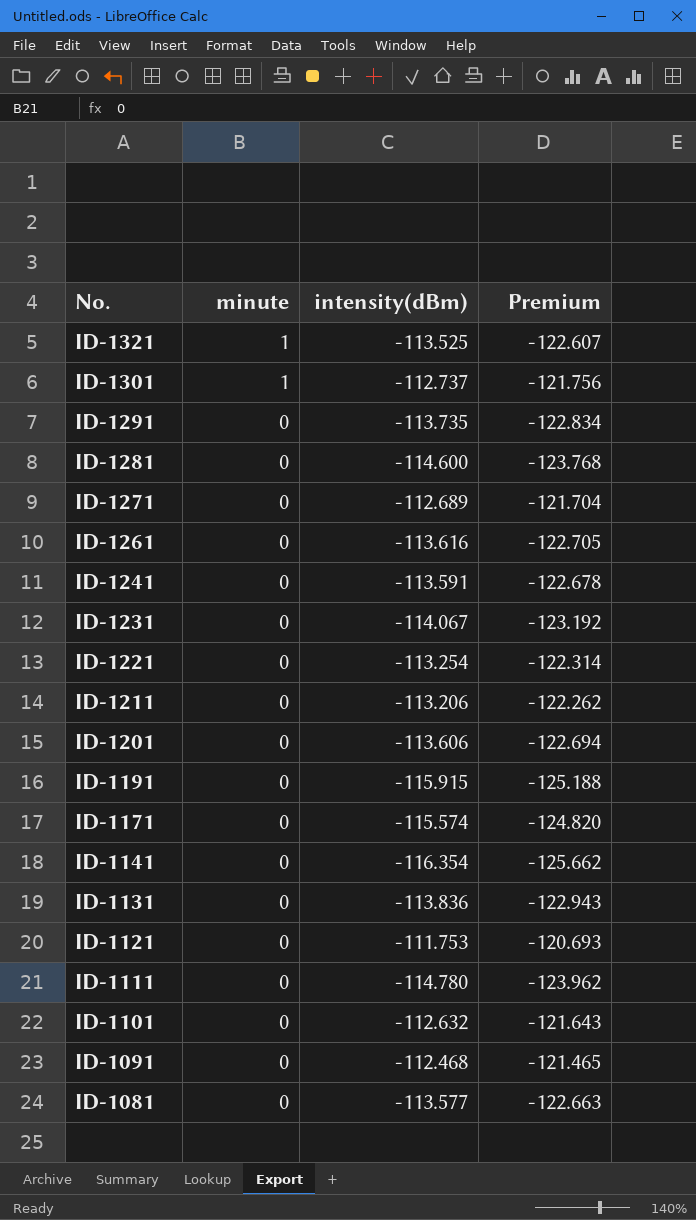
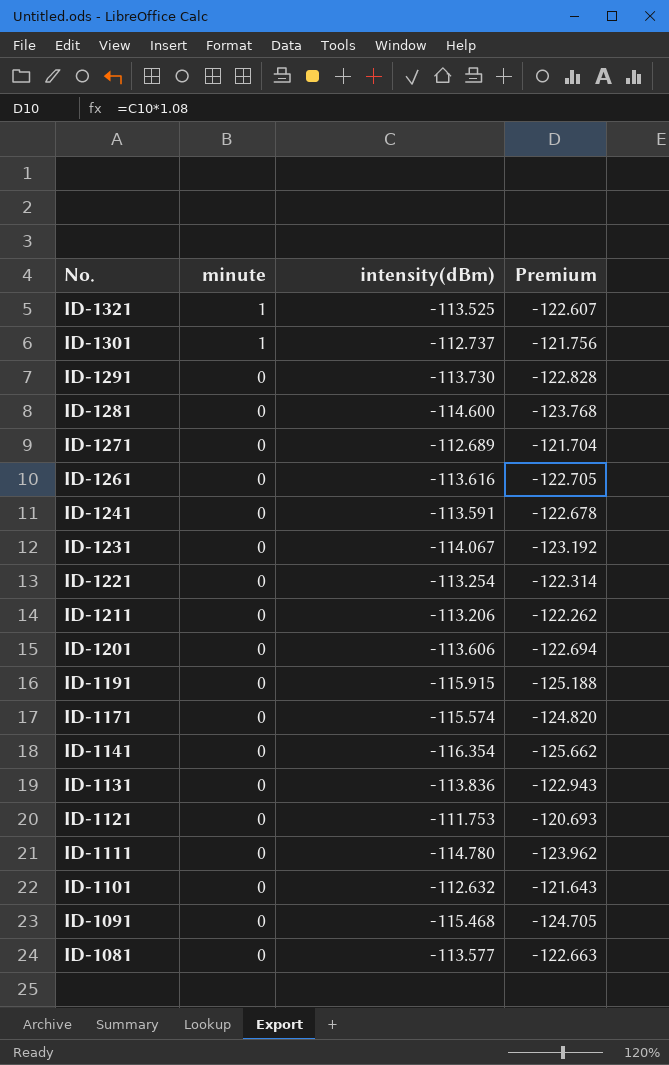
ID-1291 | intensity(dBm): -113.735 -> -113.730
ID-1291 | Premium: -122.834 -> -122.828
ID-1091 | intensity(dBm): -112.468 -> -115.468
ID-1091 | Premium: -121.465 -> -124.705

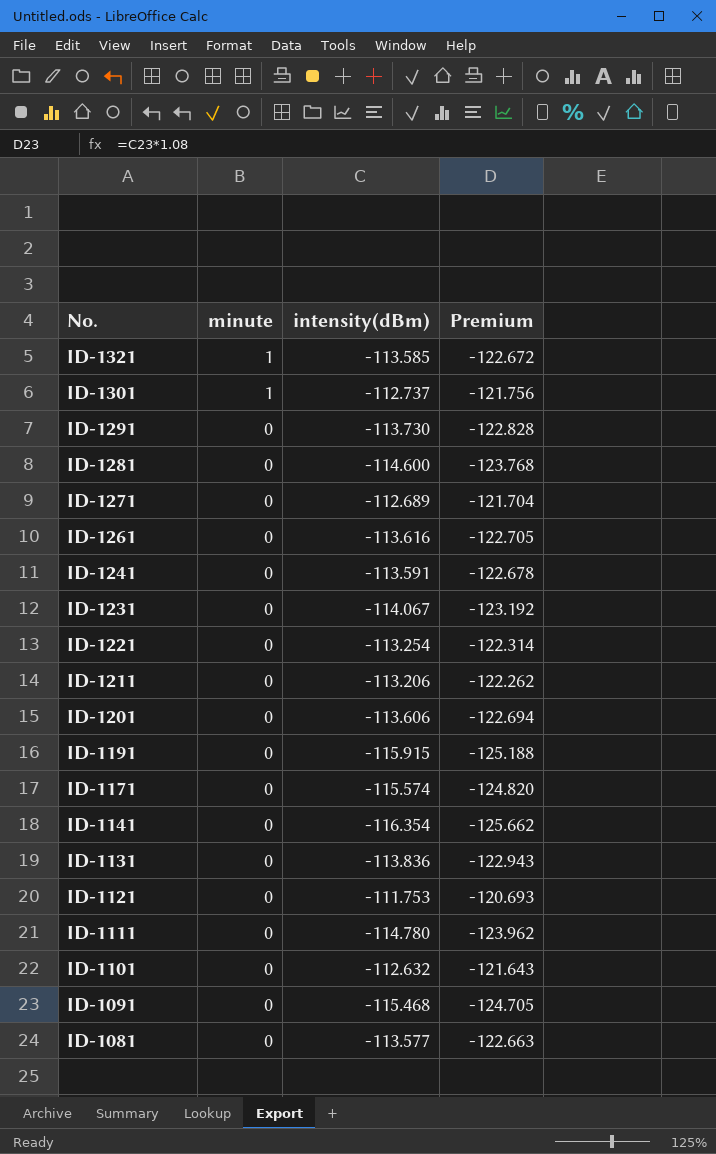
ID-1321 | intensity(dBm): -113.525 -> -113.585
ID-1321 | Premium: -122.607 -> -122.672

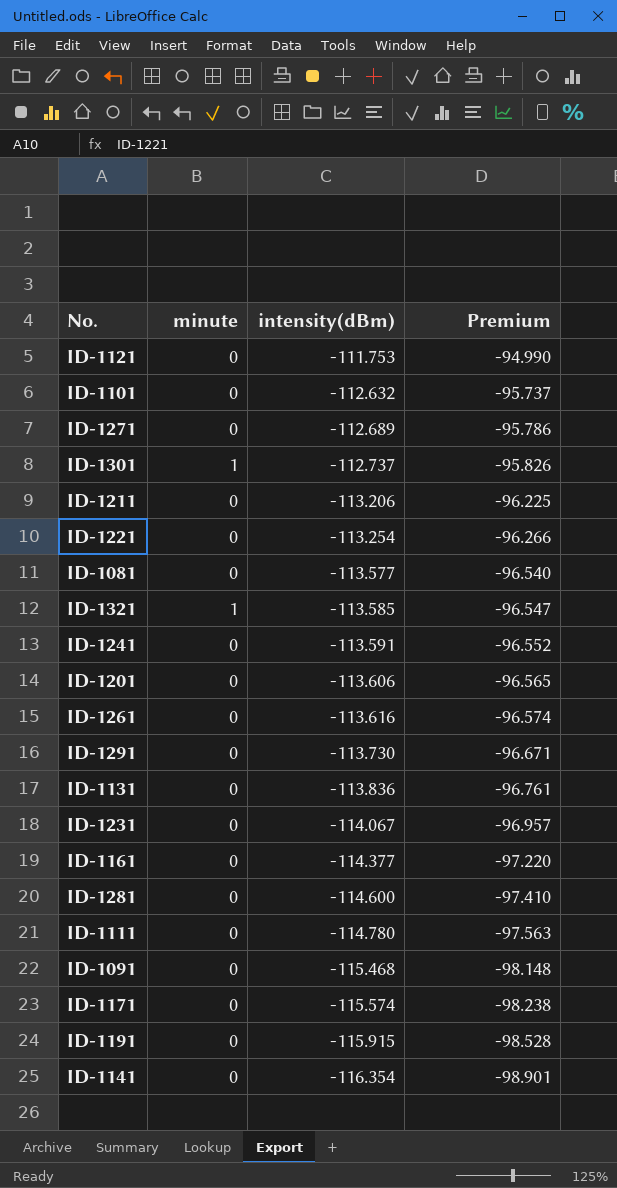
row order: No. descending -> intensity(dBm) descending
column Premium | formula: [intensity(dBm)] * 1.08 -> [intensity(dBm)] * 0.85
row ID-1161: none -> 0 | -114.377 | -97.220

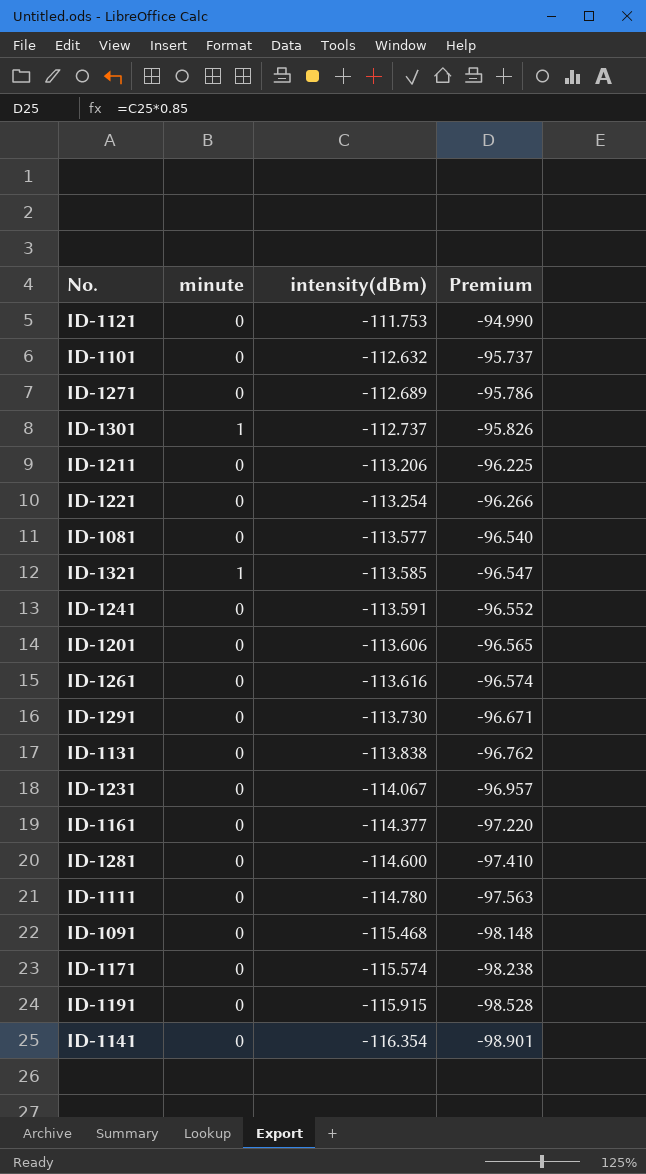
ID-1131 | intensity(dBm): -113.836 -> -113.838
ID-1131 | Premium: -96.761 -> -96.762

